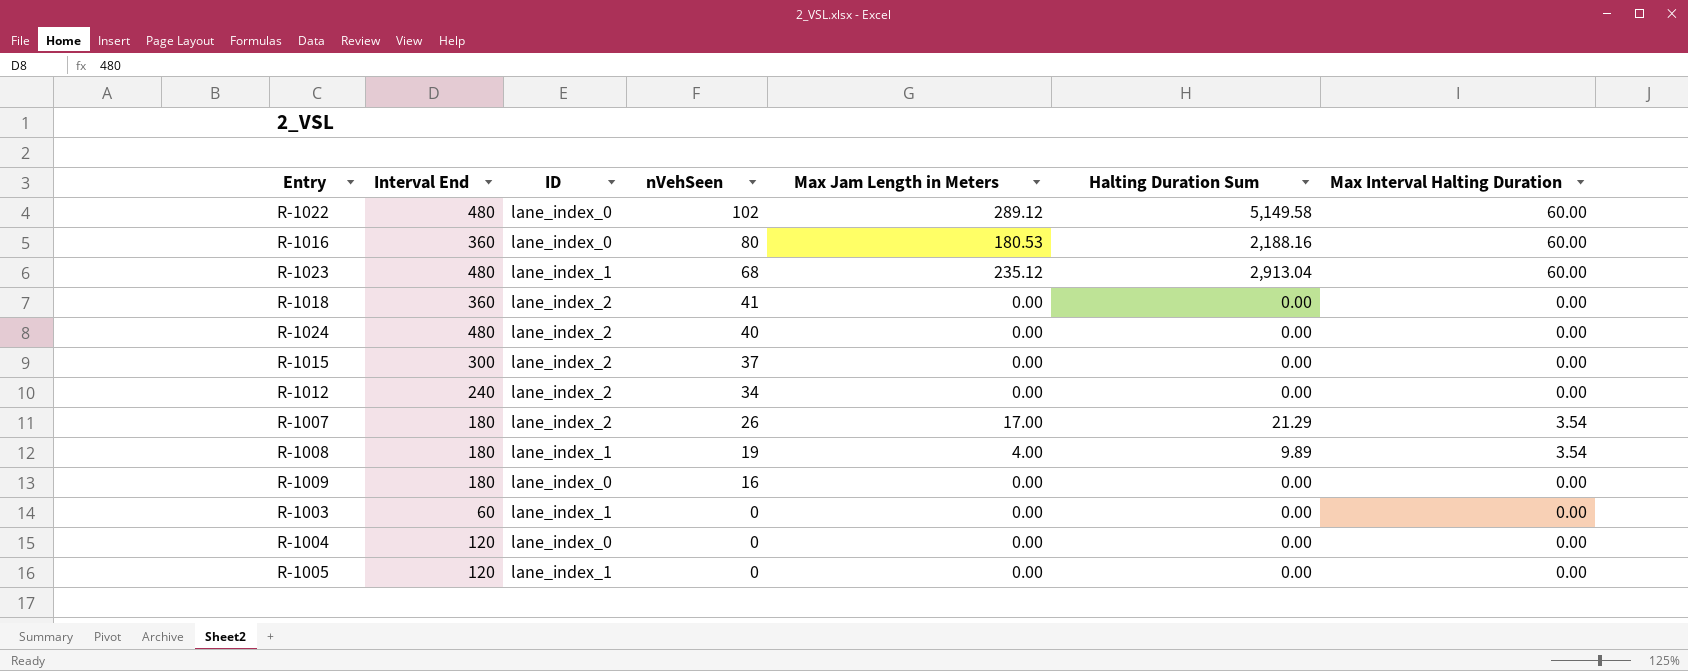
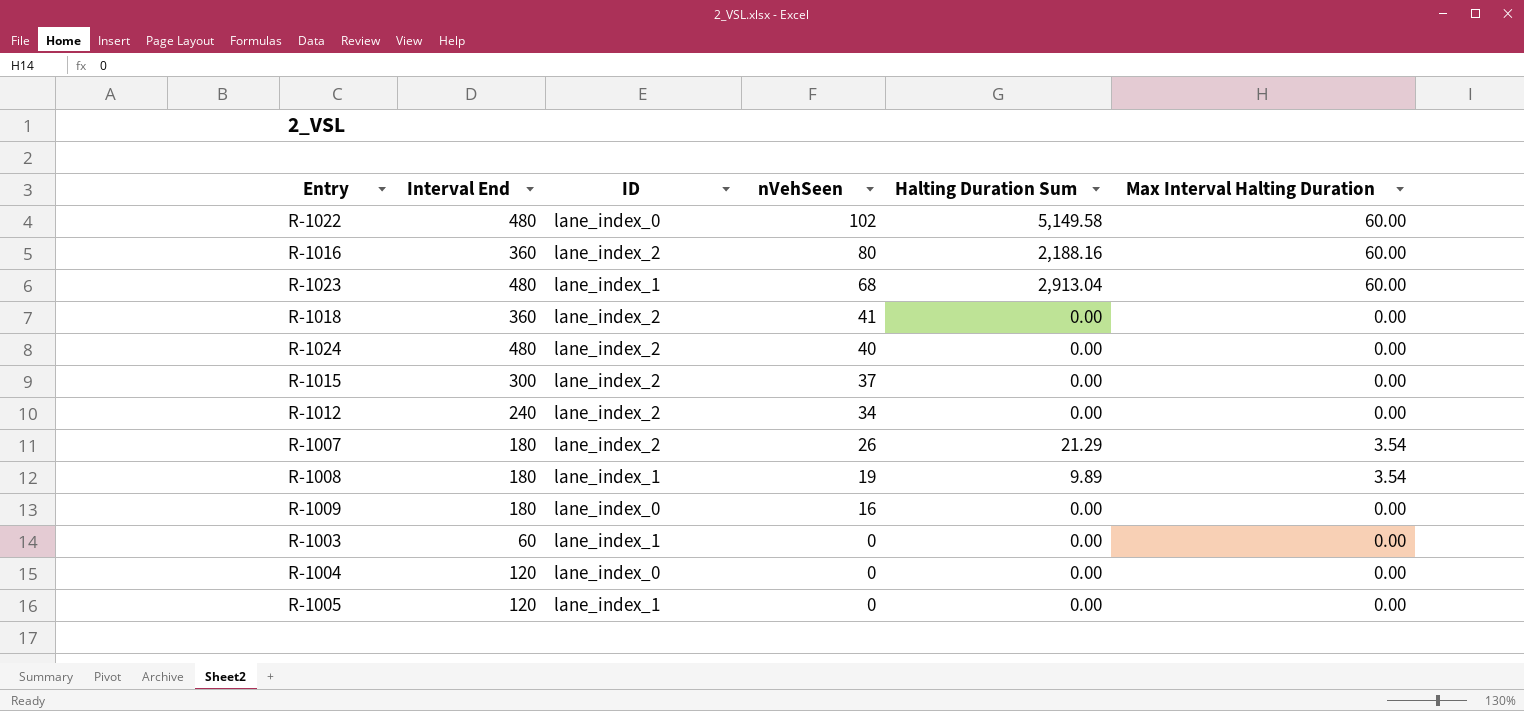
column Max Jam Length in Meters | position: 5 -> none
R-1016 | ID: lane_index_0 -> lane_index_2

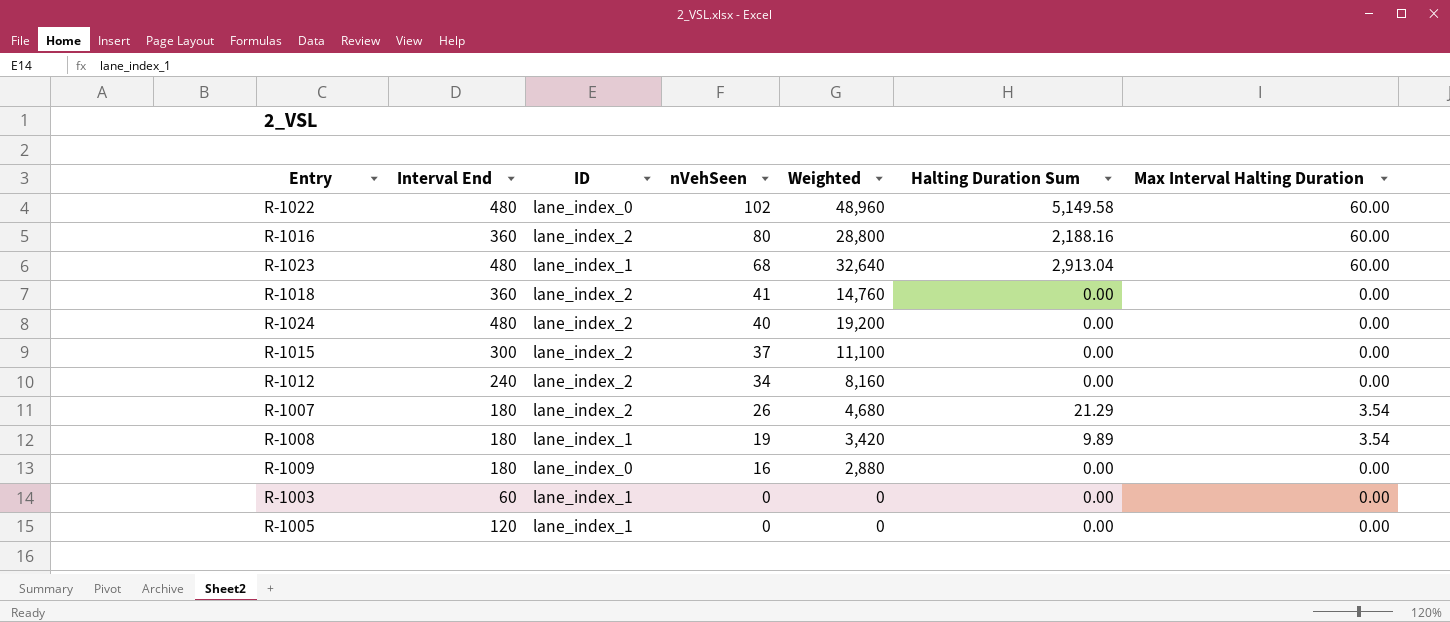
column Weighted | formula: none -> [Interval End] * [nVehSeen]
row R-1004: 120 | lane_index_0 | 0 | 0.00 | 0.00 -> none

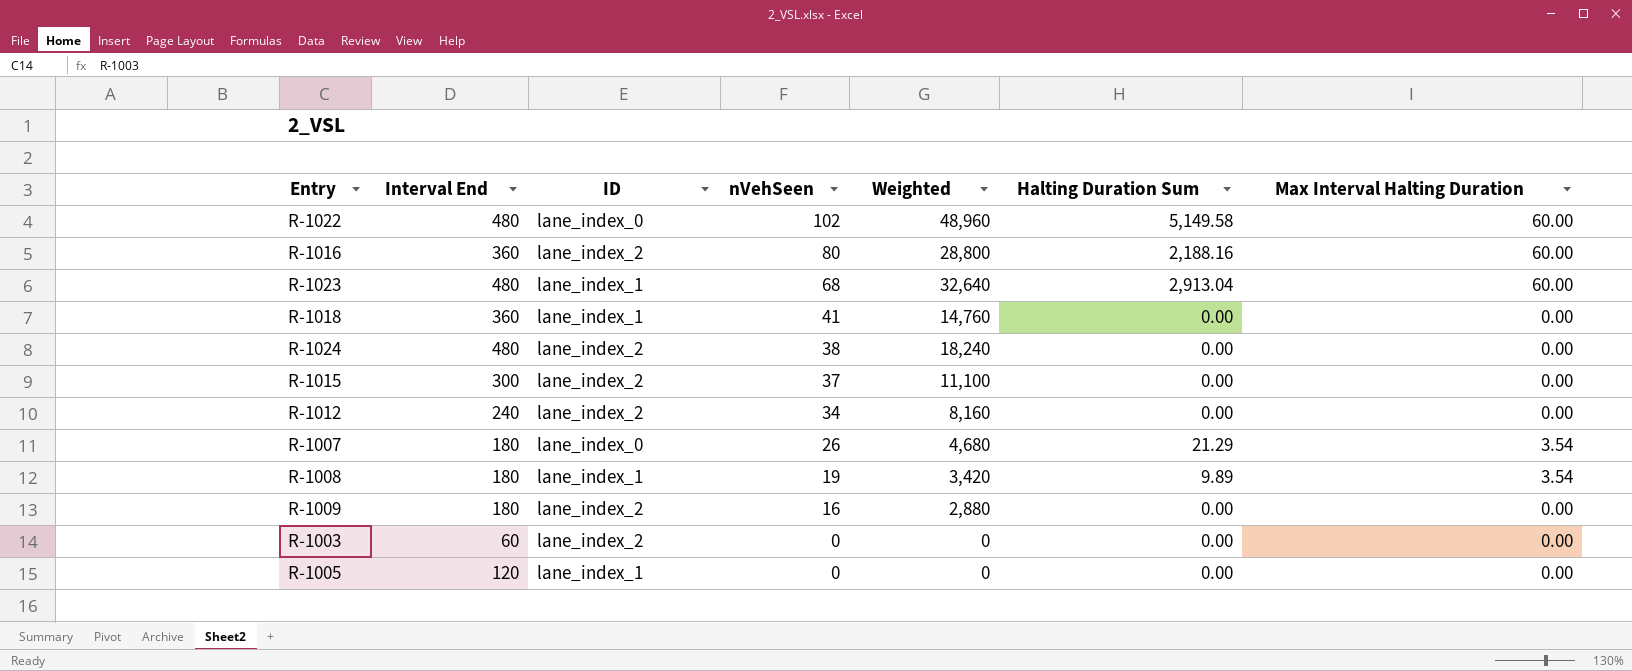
R-1018 | ID: lane_index_2 -> lane_index_1
R-1024 | nVehSeen: 40 -> 38
R-1024 | Weighted: 19,200 -> 18,240
R-1007 | ID: lane_index_2 -> lane_index_0
R-1009 | ID: lane_index_0 -> lane_index_2
R-1003 | ID: lane_index_1 -> lane_index_2

